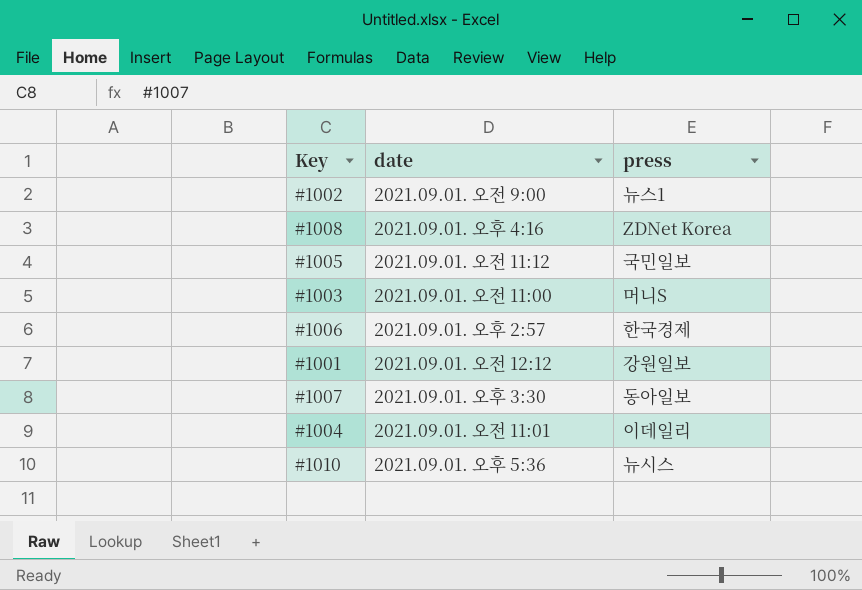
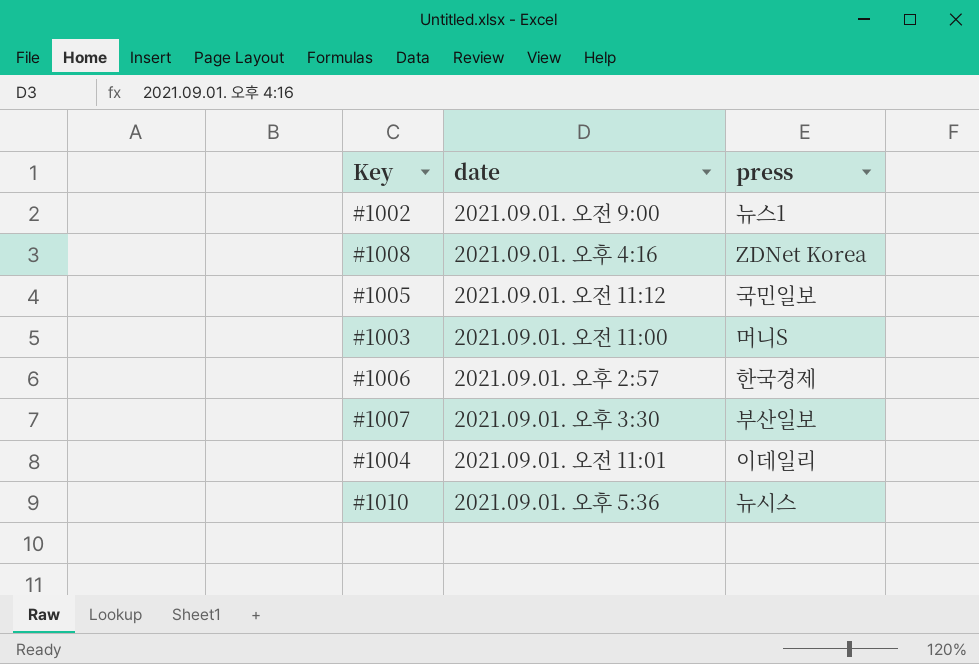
row #1001: 2021.09.01. 오전 12:12 | 강원일보 -> none
#1007 | press: 동아일보 -> 부산일보

